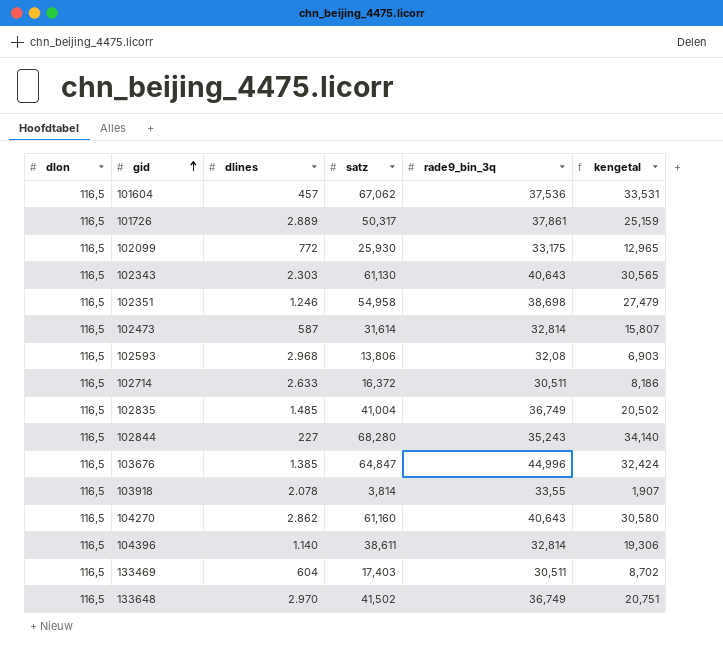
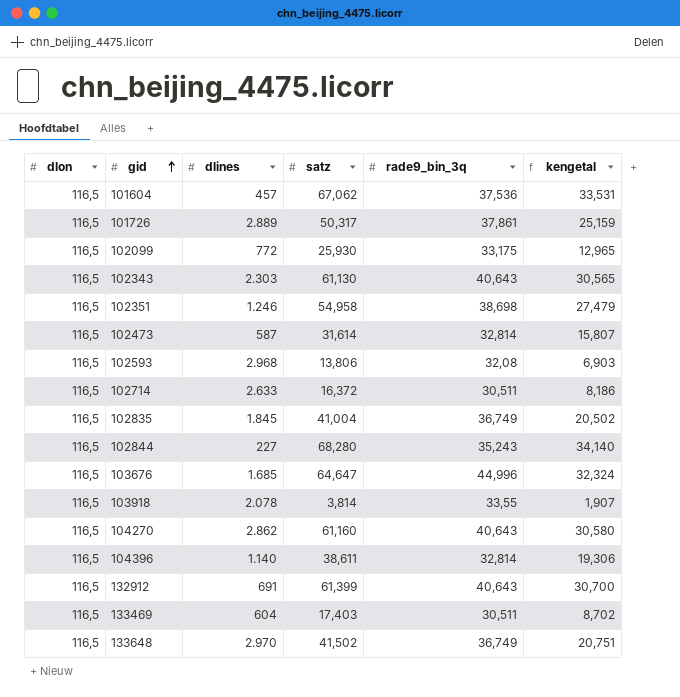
102835 | dlines: 1.485 -> 1.845
103676 | dlines: 1.385 -> 1.685
103676 | satz: 64,847 -> 64,647
103676 | kengetal: 32,424 -> 32,324
row 132912: none -> 116,5 | 691 | 61,399 | 40,643 | 30,700

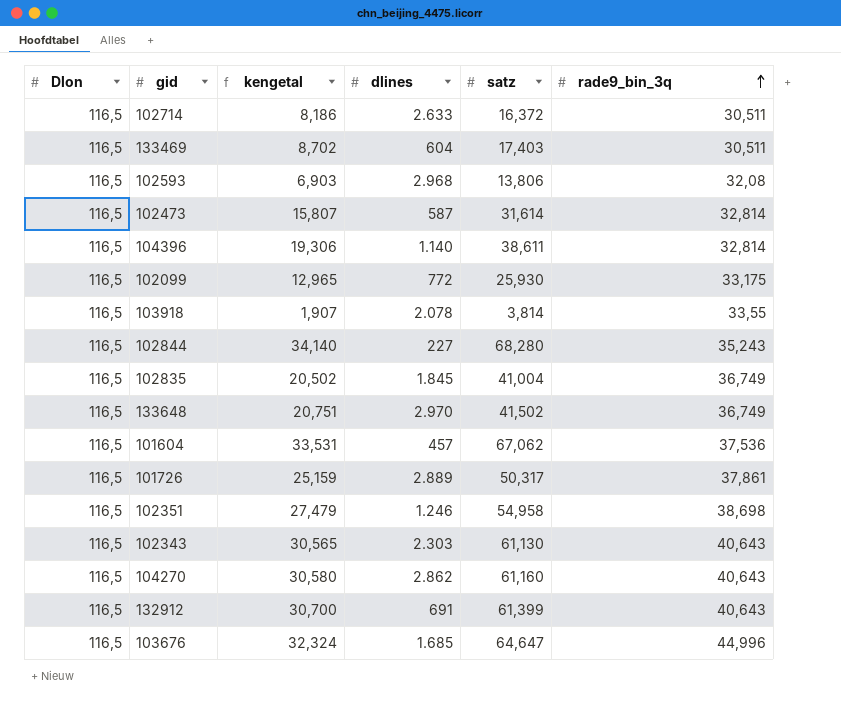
row order: gid ascending -> rade9_bin_3q ascending
column name: dlon -> Dlon
column kengetal | position: 6 -> 3

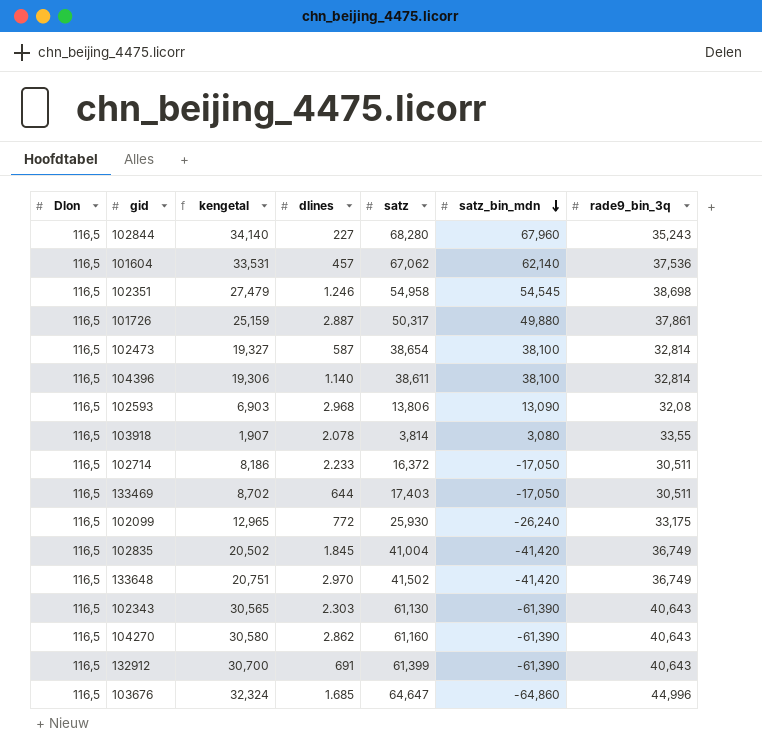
row order: rade9_bin_3q ascending -> satz_bin_mdn descending
column satz_bin_mdn | position: none -> 6
101726 | dlines: 2.889 -> 2.887
102473 | kengetal: 15,807 -> 19,327
102473 | satz: 31,614 -> 38,654
102714 | dlines: 2.633 -> 2.233
133469 | dlines: 604 -> 644

